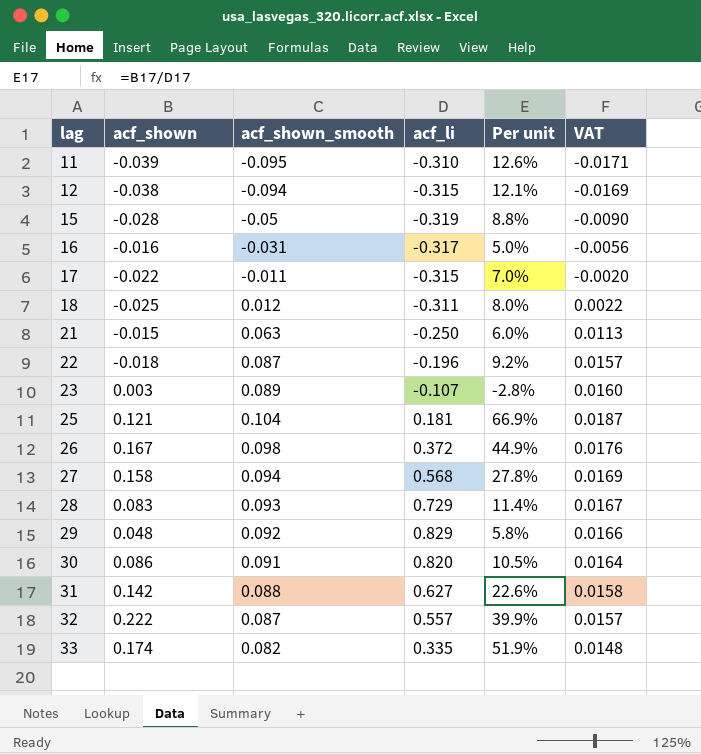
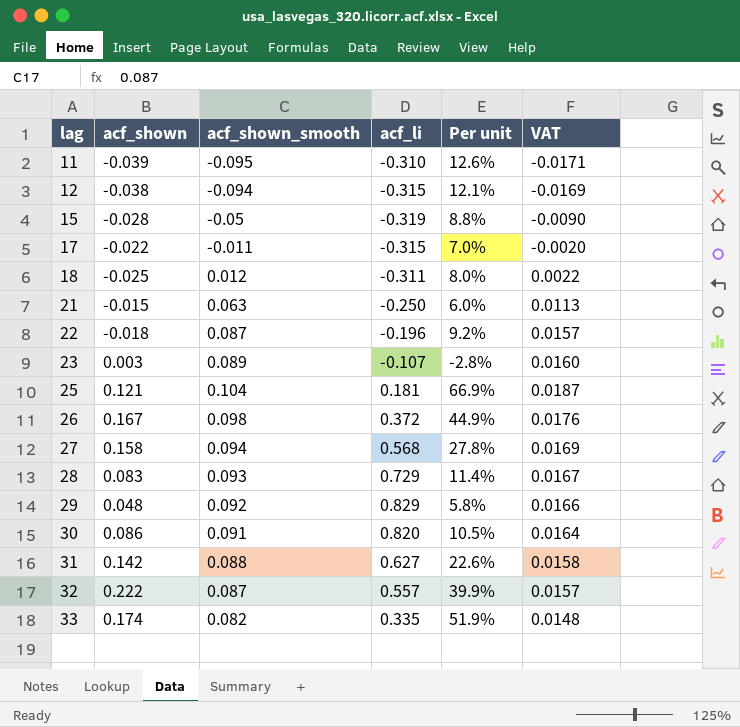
row 16: -0.016 | -0.031 | -0.317 | 5.0% | -0.0056 -> none

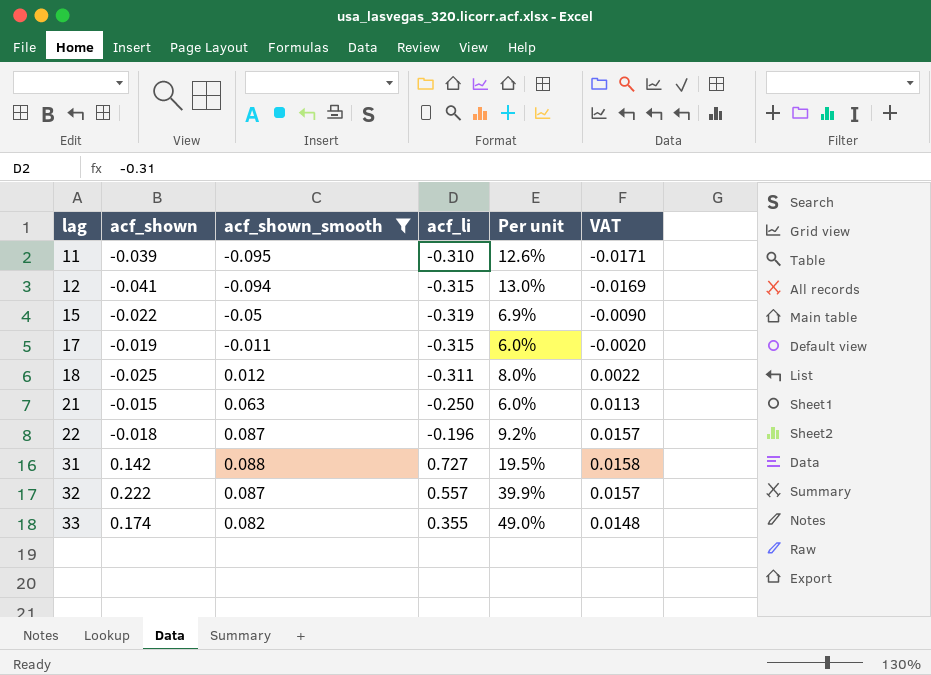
filter: none -> acf_shown_smooth <= 0.088
12 | acf_shown: -0.038 -> -0.041
12 | Per unit: 12.1% -> 13.0%
15 | acf_shown: -0.028 -> -0.022
15 | Per unit: 8.8% -> 6.9%
17 | acf_shown: -0.022 -> -0.019
17 | Per unit: 7.0% -> 6.0%
31 | acf_li: 0.627 -> 0.727
31 | Per unit: 22.6% -> 19.5%
33 | acf_li: 0.335 -> 0.355
33 | Per unit: 51.9% -> 49.0%

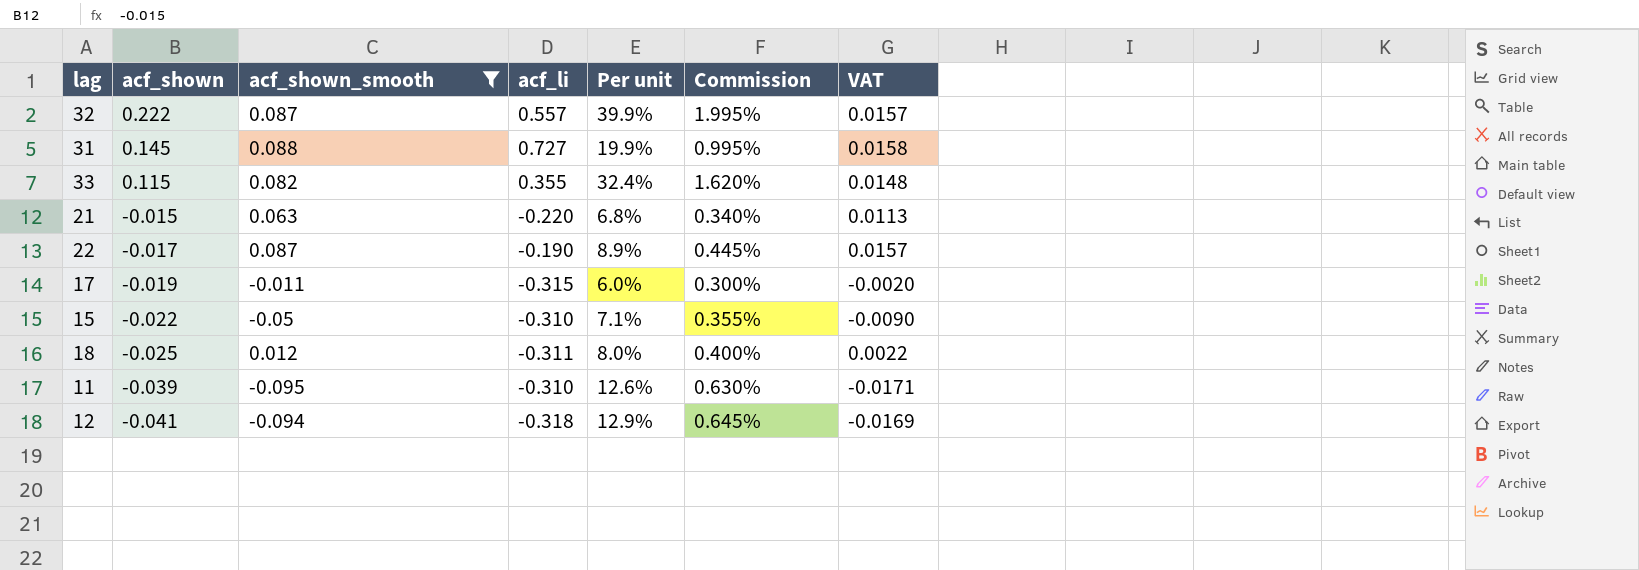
row order: lag ascending -> acf_shown descending
column Commission | formula: none -> [Per unit] * 0.05
31 | acf_shown: 0.142 -> 0.145
31 | Per unit: 19.5% -> 19.9%
33 | acf_shown: 0.174 -> 0.115
33 | Per unit: 49.0% -> 32.4%
21 | acf_li: -0.250 -> -0.220
21 | Per unit: 6.0% -> 6.8%
22 | acf_shown: -0.018 -> -0.017
22 | acf_li: -0.196 -> -0.190
22 | Per unit: 9.2% -> 8.9%
15 | acf_li: -0.319 -> -0.310
15 | Per unit: 6.9% -> 7.1%
12 | acf_li: -0.315 -> -0.318
12 | Per unit: 13.0% -> 12.9%

